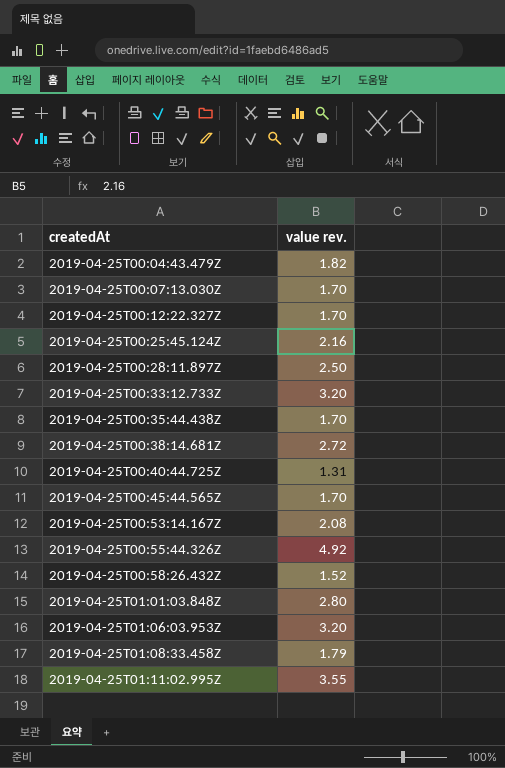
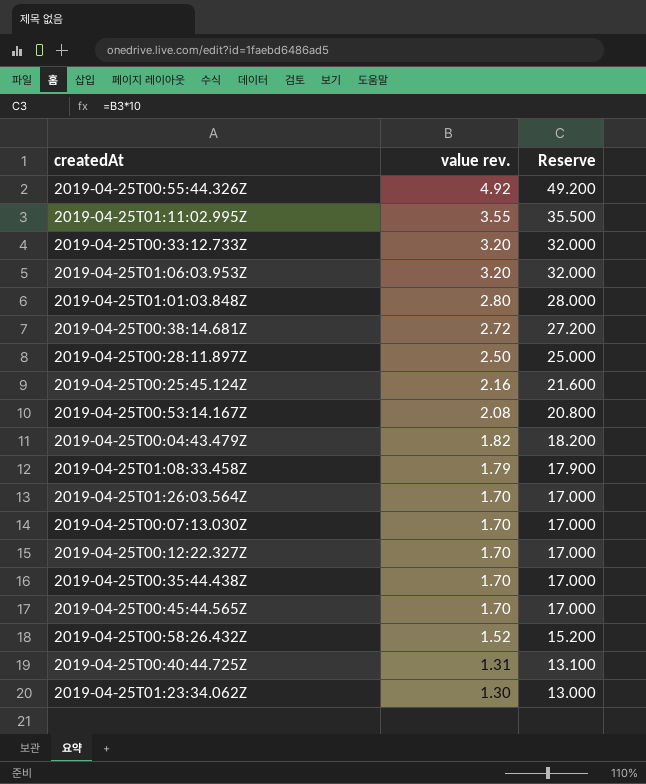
row order: createdAt ascending -> value rev. descending
column Reserve | formula: none -> [value rev.] * 10
row 2019-04-25T01:26:03.564Z: none -> 1.70 | 17.000
row 2019-04-25T01:23:34.062Z: none -> 1.30 | 13.000

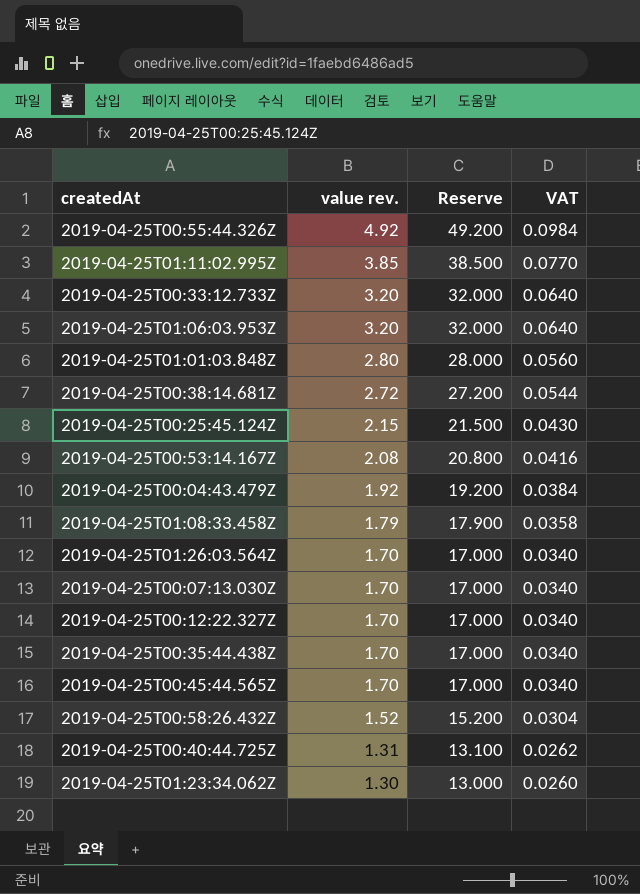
column VAT | formula: none -> [value rev.] * 0.02
row 2019-04-25T00:28:11.897Z: 2.50 | 25.000 -> none
2019-04-25T01:11:02.995Z | value rev.: 3.55 -> 3.85
2019-04-25T01:11:02.995Z | Reserve: 35.500 -> 38.500
2019-04-25T00:25:45.124Z | value rev.: 2.16 -> 2.15
2019-04-25T00:25:45.124Z | Reserve: 21.600 -> 21.500
2019-04-25T00:04:43.479Z | value rev.: 1.82 -> 1.92
2019-04-25T00:04:43.479Z | Reserve: 18.200 -> 19.200

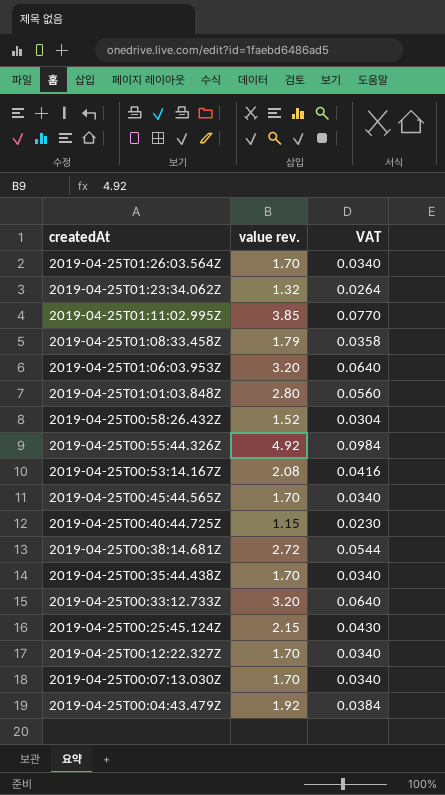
row order: value rev. descending -> createdAt descending
column Reserve | formula: [value rev.] * 10 -> none
2019-04-25T01:23:34.062Z | value rev.: 1.30 -> 1.32
2019-04-25T01:23:34.062Z | VAT: 0.0260 -> 0.0264
2019-04-25T00:40:44.725Z | value rev.: 1.31 -> 1.15
2019-04-25T00:40:44.725Z | VAT: 0.0262 -> 0.0230

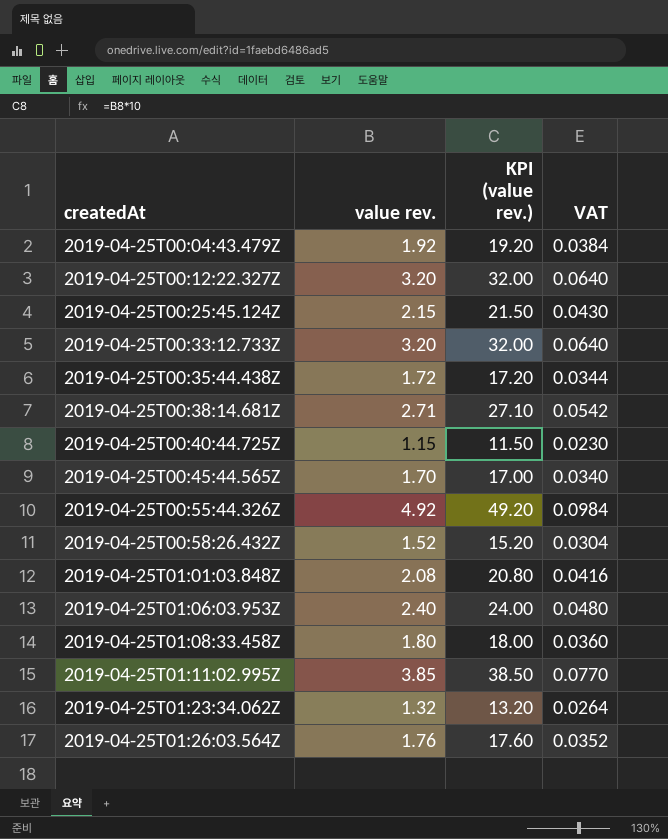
row order: createdAt descending -> createdAt ascending
column KPI (value rev.) | formula: none -> [value rev.] * 10
row 2019-04-25T00:53:14.167Z: 2.08 | 0.0416 -> none
row 2019-04-25T00:07:13.030Z: 1.70 | 0.0340 -> none
2019-04-25T00:12:22.327Z | value rev.: 1.70 -> 3.20
2019-04-25T00:12:22.327Z | VAT: 0.0340 -> 0.0640
2019-04-25T00:35:44.438Z | value rev.: 1.70 -> 1.72
2019-04-25T00:35:44.438Z | VAT: 0.0340 -> 0.0344
2019-04-25T00:38:14.681Z | value rev.: 2.72 -> 2.71
2019-04-25T00:38:14.681Z | VAT: 0.0544 -> 0.0542
2019-04-25T01:01:03.848Z | value rev.: 2.80 -> 2.08
2019-04-25T01:01:03.848Z | VAT: 0.0560 -> 0.0416
2019-04-25T01:06:03.953Z | value rev.: 3.20 -> 2.40
2019-04-25T01:06:03.953Z | VAT: 0.0640 -> 0.0480
2019-04-25T01:08:33.458Z | value rev.: 1.79 -> 1.80
2019-04-25T01:08:33.458Z | VAT: 0.0358 -> 0.0360
2019-04-25T01:26:03.564Z | value rev.: 1.70 -> 1.76
2019-04-25T01:26:03.564Z | VAT: 0.0340 -> 0.0352

